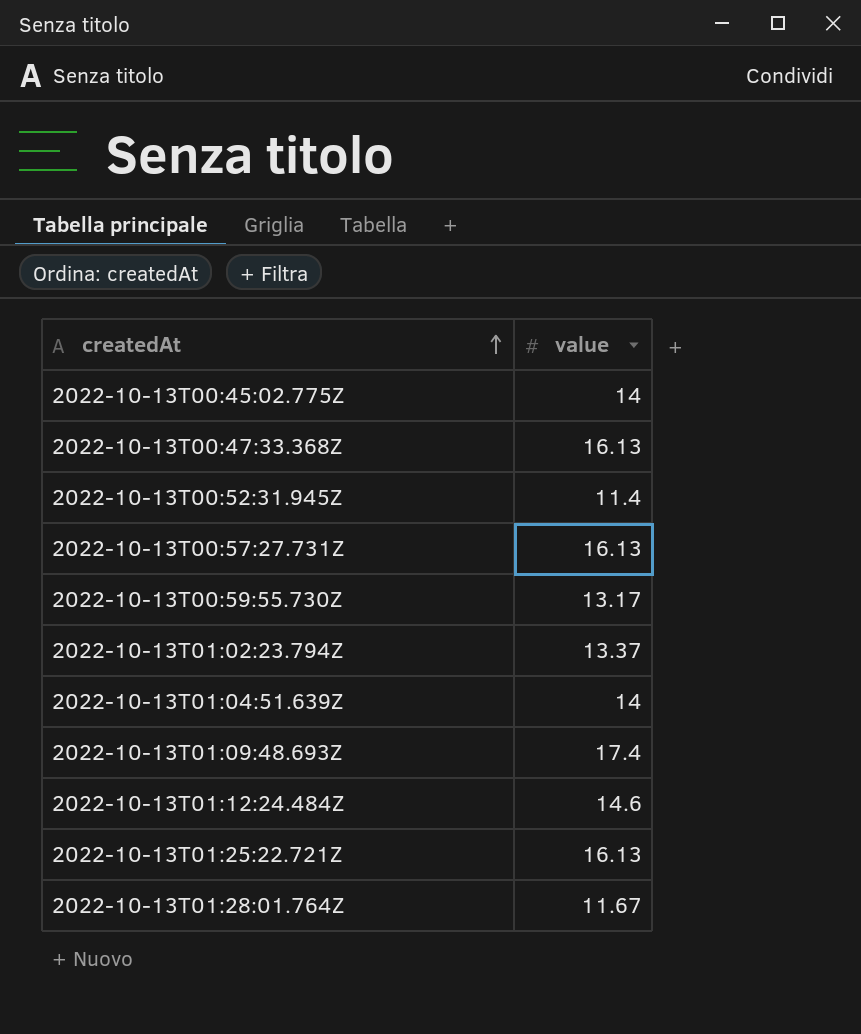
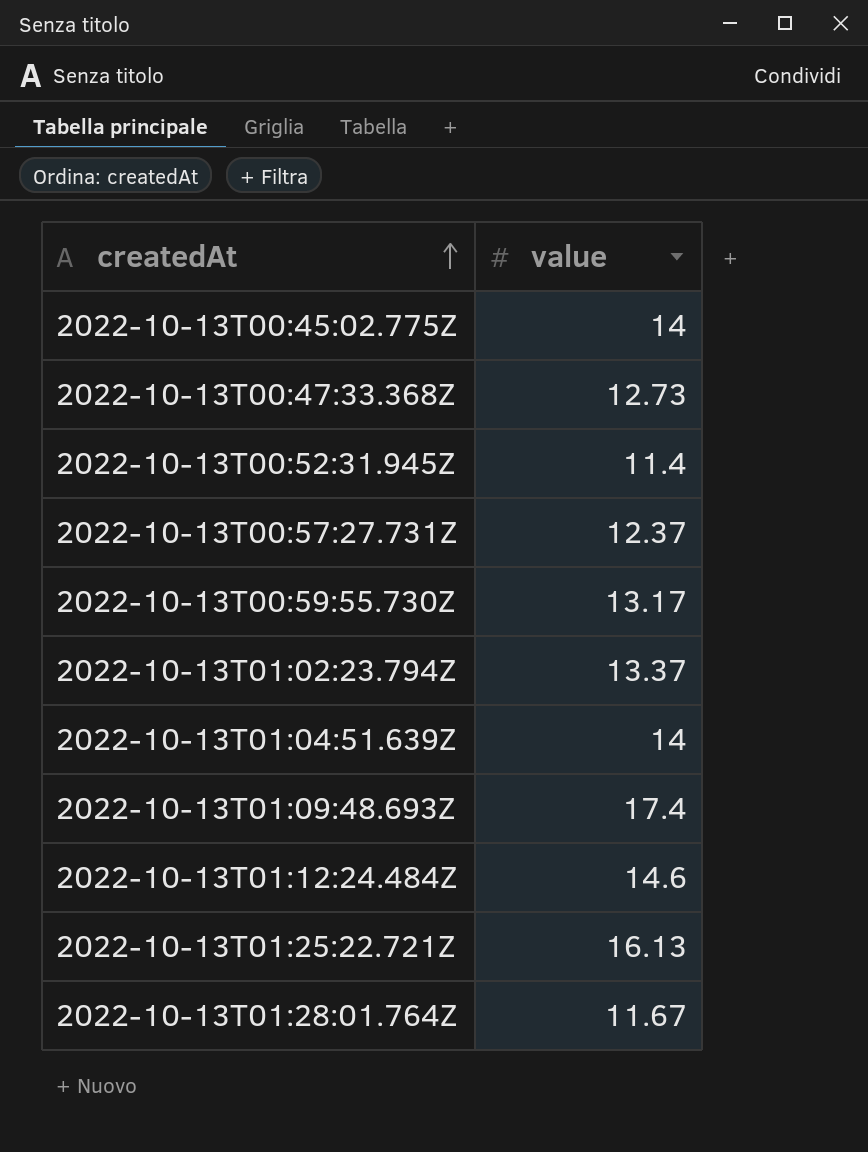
2022-10-13T00:47:33.368Z | value: 16.13 -> 12.73
2022-10-13T00:57:27.731Z | value: 16.13 -> 12.37

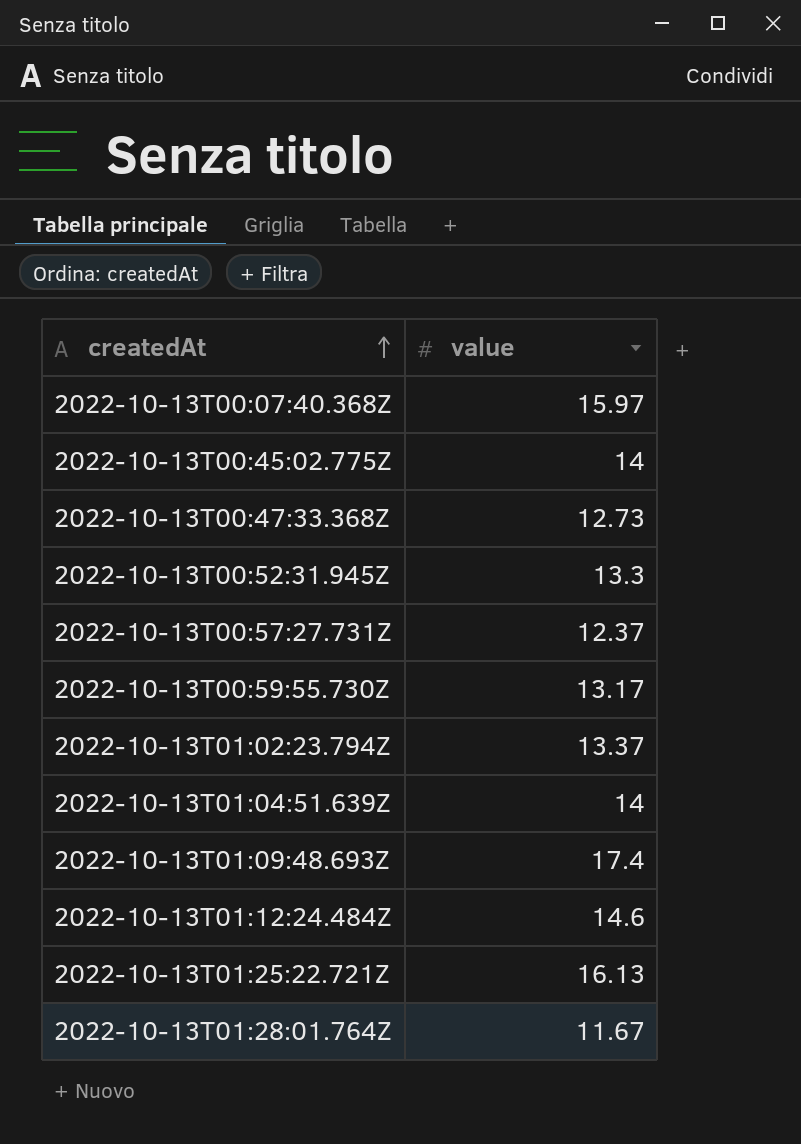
row 2022-10-13T00:07:40.368Z: none -> 15.97
2022-10-13T00:52:31.945Z | value: 11.4 -> 13.3

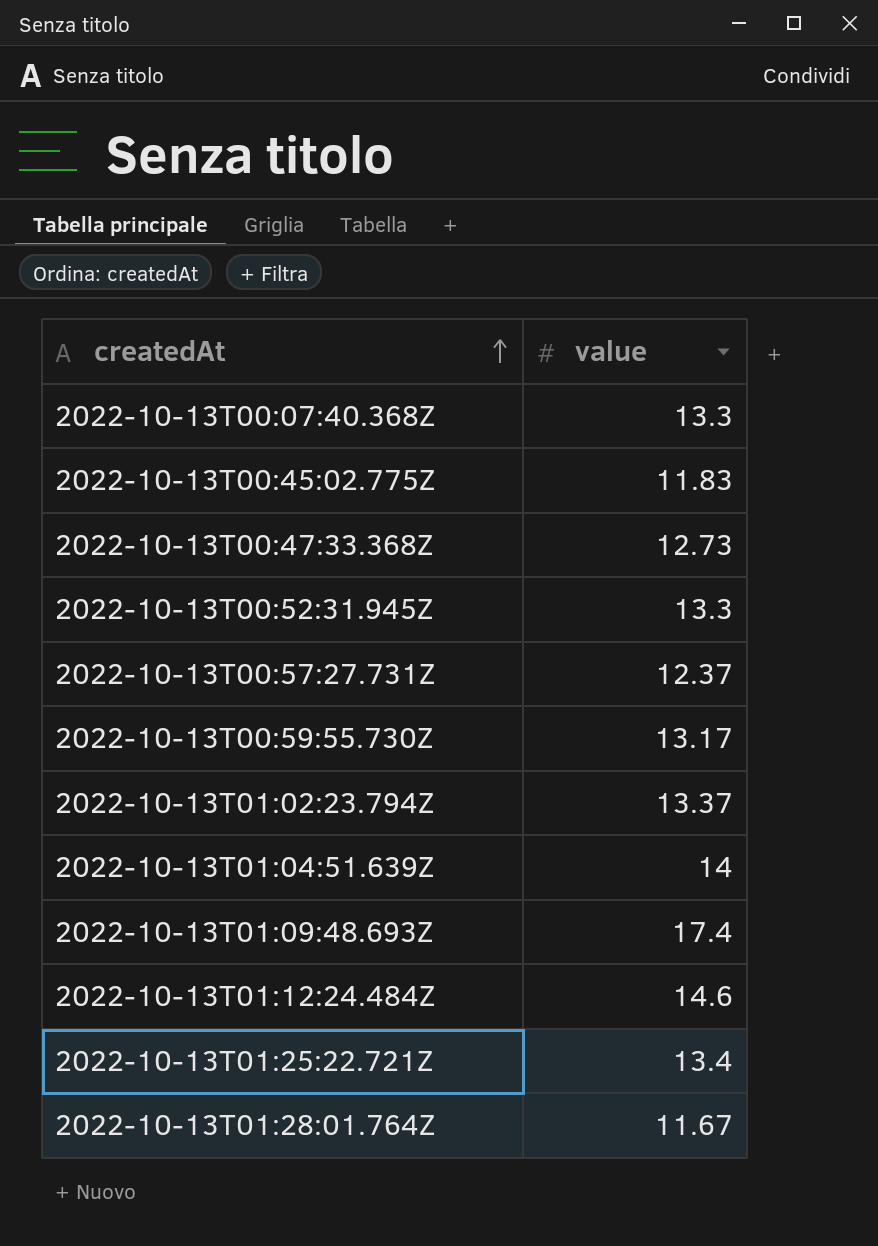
2022-10-13T00:07:40.368Z | value: 15.97 -> 13.3
2022-10-13T00:45:02.775Z | value: 14 -> 11.83
2022-10-13T01:25:22.721Z | value: 16.13 -> 13.4

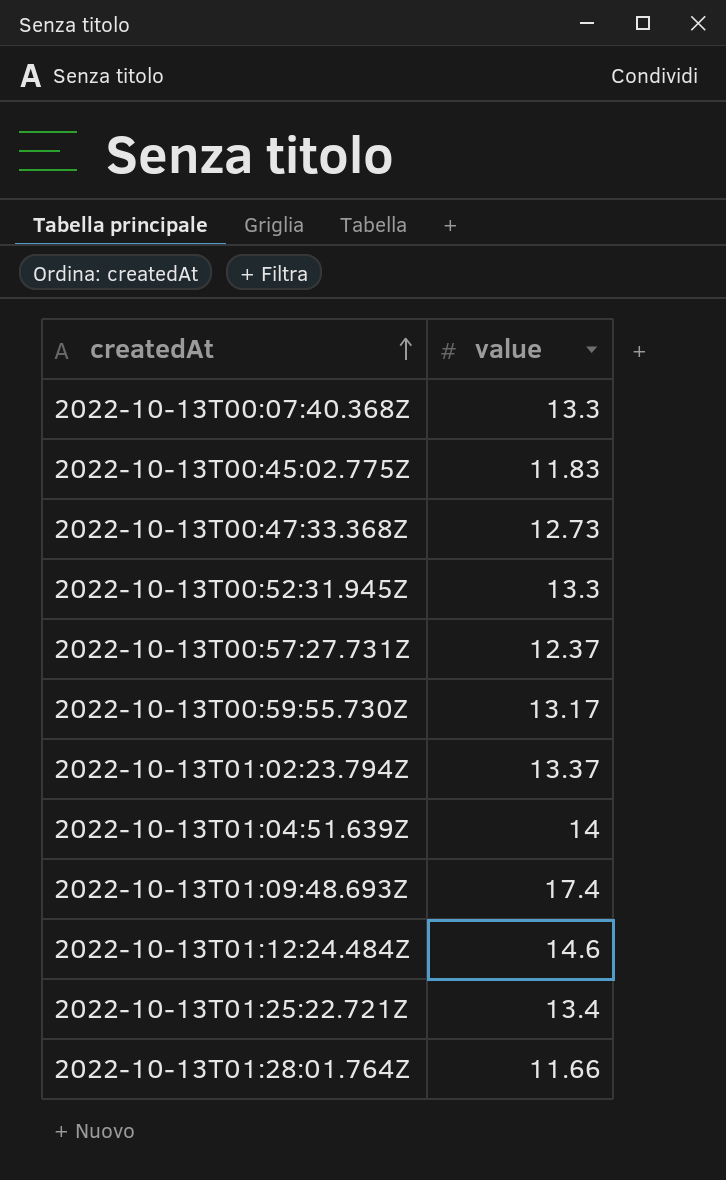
2022-10-13T01:28:01.764Z | value: 11.67 -> 11.66

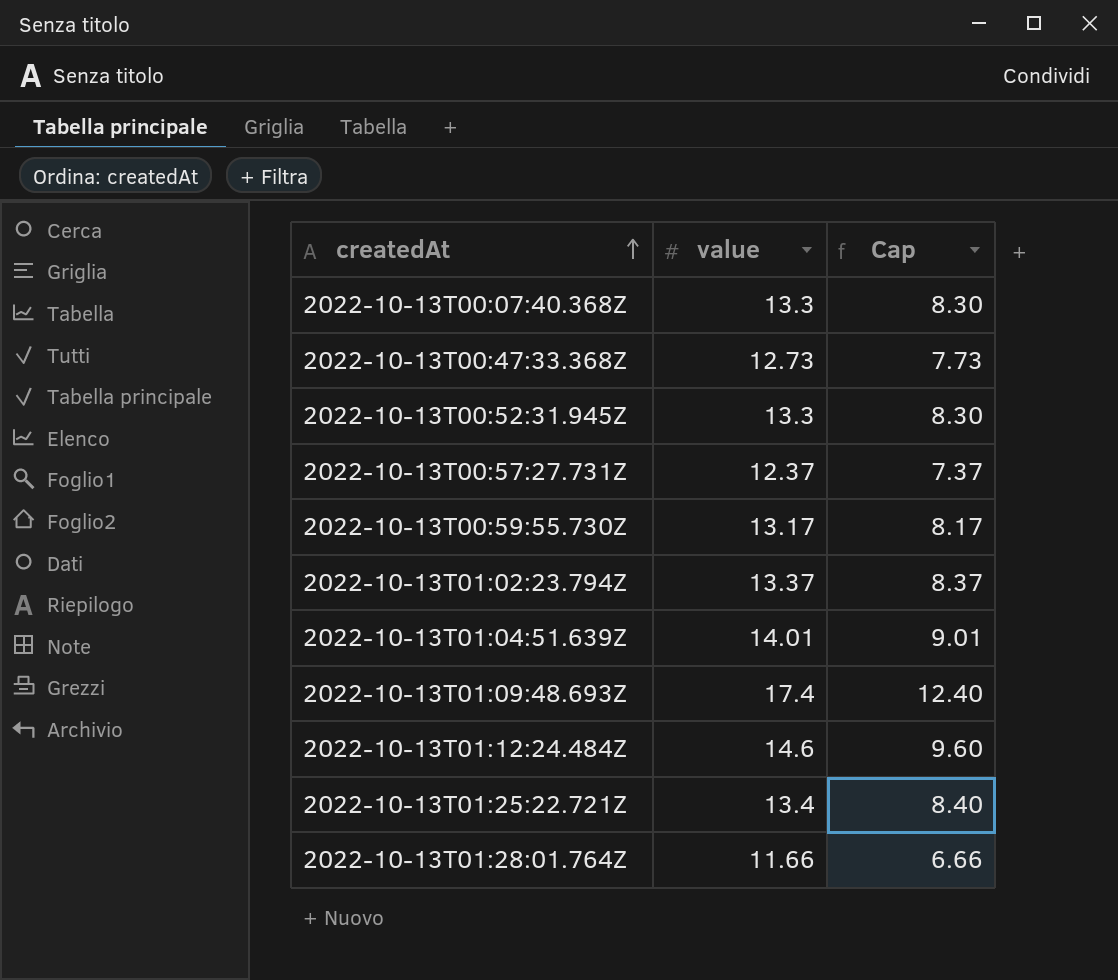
column Cap | formula: none -> [value] - 5
row 2022-10-13T00:45:02.775Z: 11.83 -> none
2022-10-13T01:04:51.639Z | value: 14 -> 14.01

